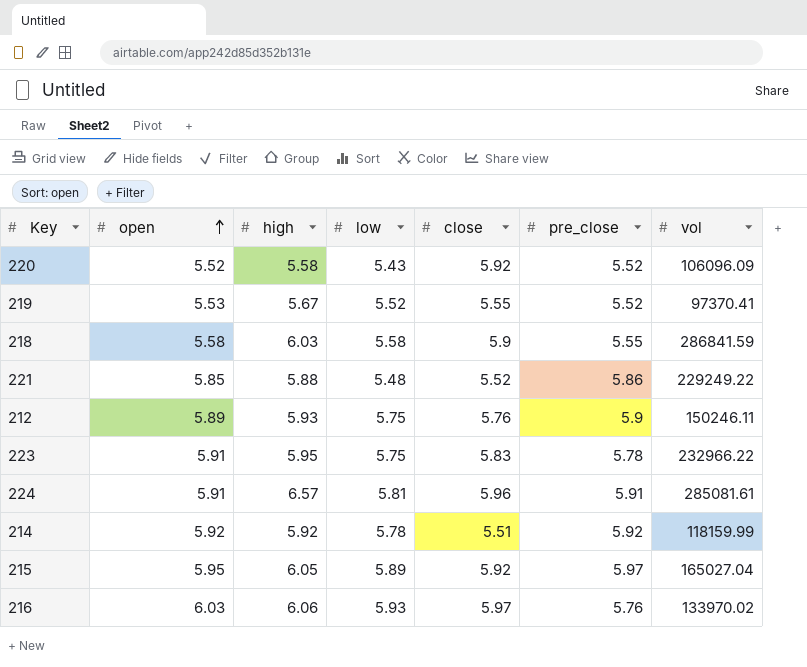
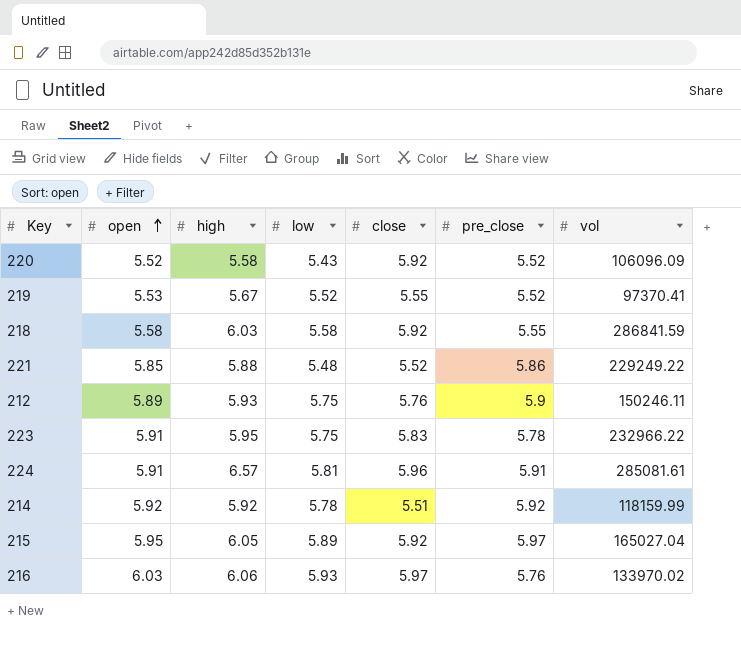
218 | close: 5.9 -> 5.92

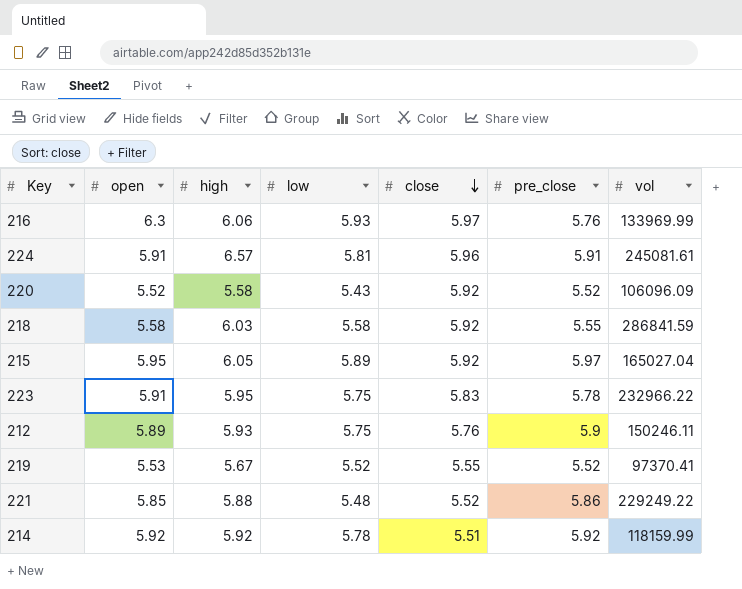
row order: open ascending -> close descending
216 | open: 6.03 -> 6.3
216 | vol: 133970.02 -> 133969.99
224 | vol: 285081.61 -> 245081.61

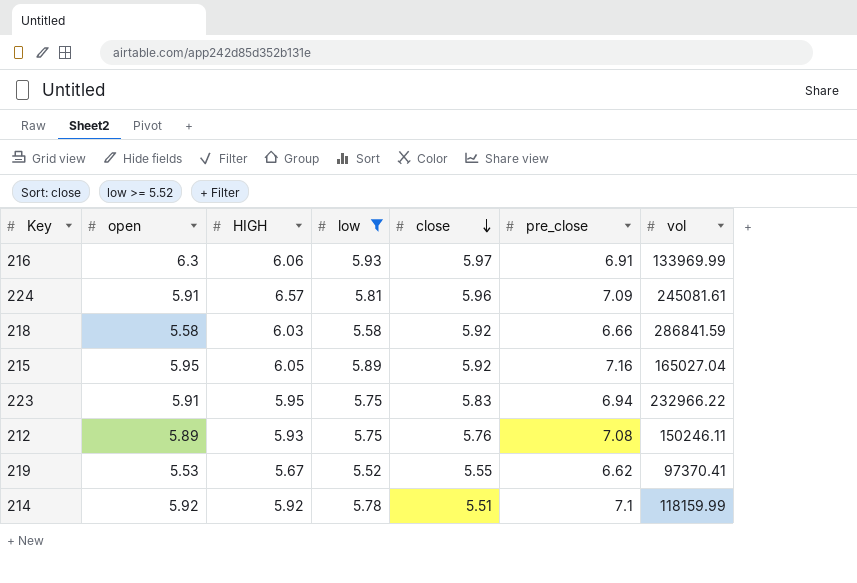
filter: none -> low >= 5.52
column name: high -> HIGH
216 | pre_close: 5.76 -> 6.91
224 | pre_close: 5.91 -> 7.09
218 | pre_close: 5.55 -> 6.66
215 | pre_close: 5.97 -> 7.16
223 | pre_close: 5.78 -> 6.94
212 | pre_close: 5.9 -> 7.08
219 | pre_close: 5.52 -> 6.62
214 | pre_close: 5.92 -> 7.1

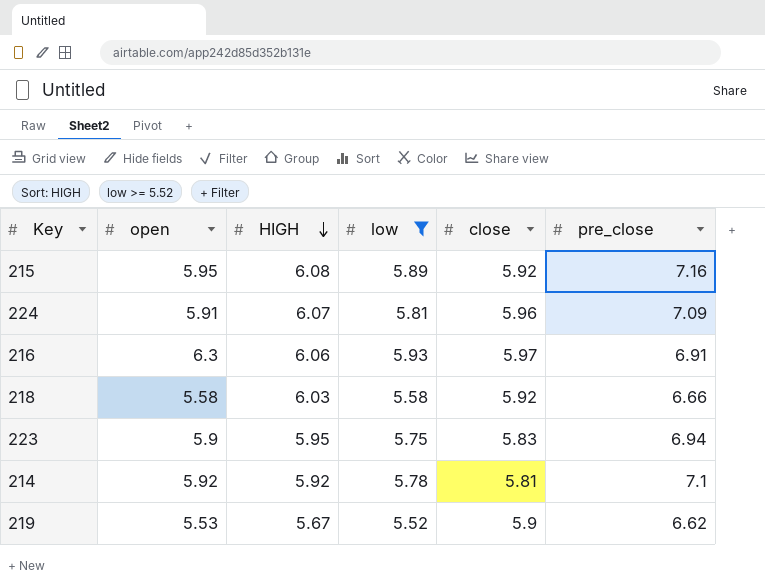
row order: close descending -> HIGH descending
column vol | position: 7 -> none
row 212: 5.89 | 5.93 | 5.75 | 5.76 | 7.08 | 150246.11 -> none
215 | HIGH: 6.05 -> 6.08
224 | HIGH: 6.57 -> 6.07
223 | open: 5.91 -> 5.9
214 | close: 5.51 -> 5.81
219 | close: 5.55 -> 5.9

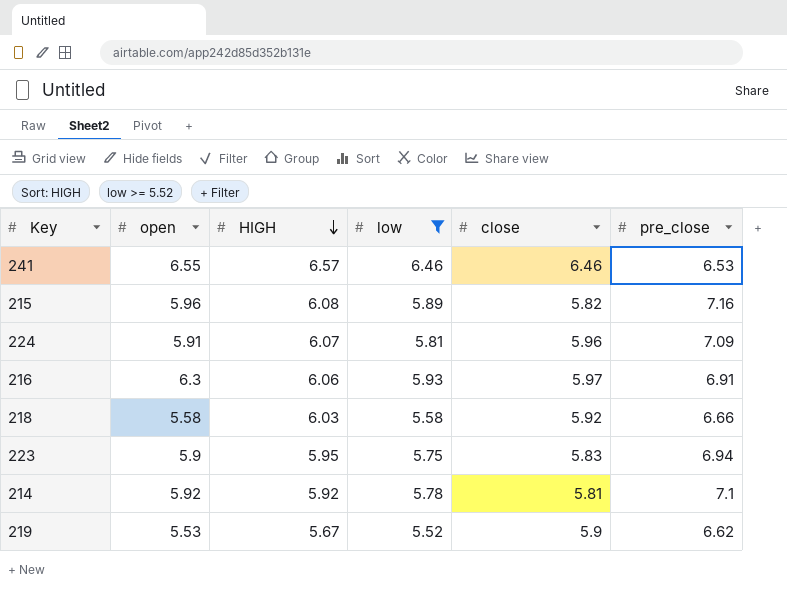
row 241: none -> 6.55 | 6.57 | 6.46 | 6.46 | 6.53
215 | open: 5.95 -> 5.96
215 | close: 5.92 -> 5.82

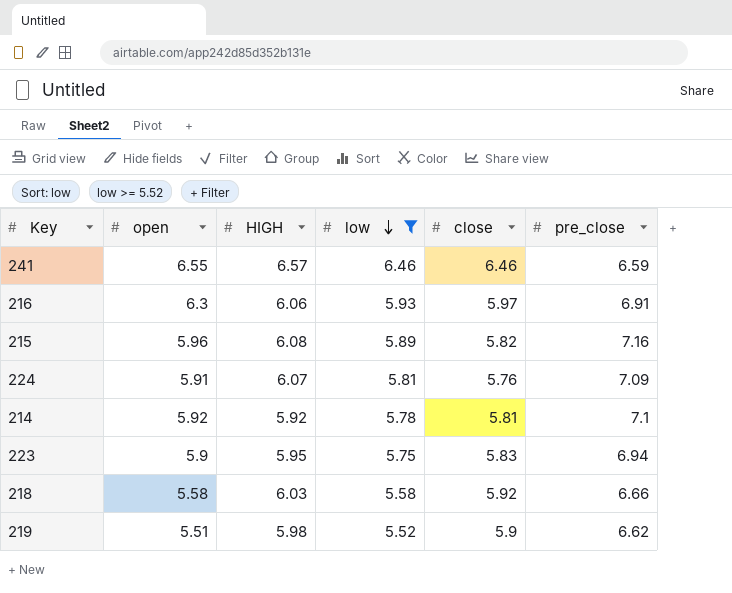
row order: HIGH descending -> low descending
241 | pre_close: 6.53 -> 6.59
224 | close: 5.96 -> 5.76
219 | open: 5.53 -> 5.51
219 | HIGH: 5.67 -> 5.98

